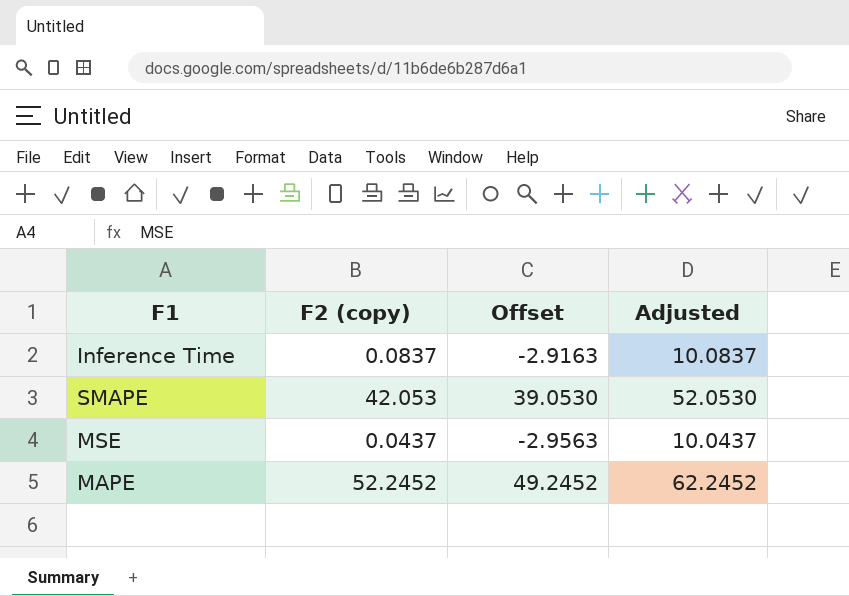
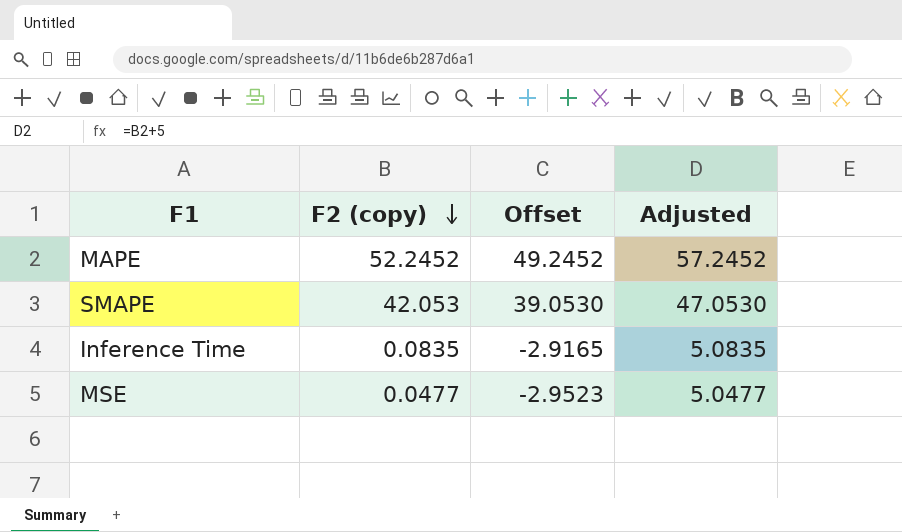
row order: none -> F2 (copy) descending
column Adjusted | formula: [F2 (copy)] + 10 -> [F2 (copy)] + 5
Inference Time | F2 (copy): 0.0837 -> 0.0835
Inference Time | Offset: -2.9163 -> -2.9165
MSE | F2 (copy): 0.0437 -> 0.0477
MSE | Offset: -2.9563 -> -2.9523

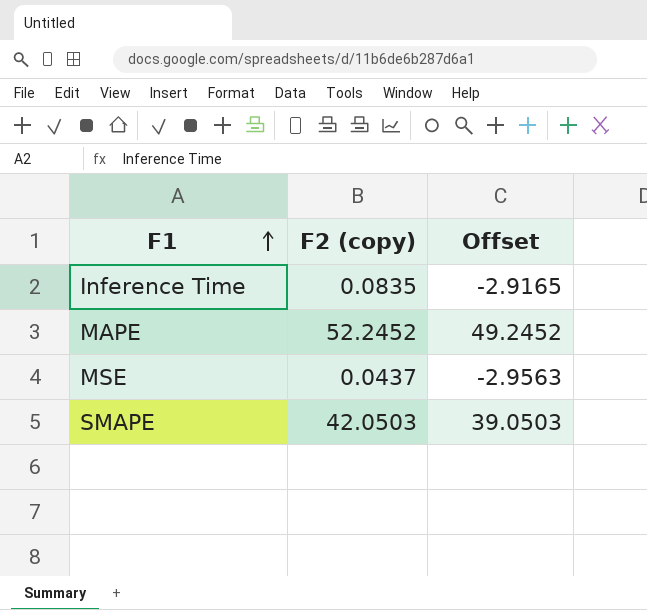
row order: F2 (copy) descending -> F1 ascending
column Adjusted | formula: [F2 (copy)] + 5 -> none
MSE | F2 (copy): 0.0477 -> 0.0437
MSE | Offset: -2.9523 -> -2.9563
SMAPE | F2 (copy): 42.053 -> 42.0503
SMAPE | Offset: 39.0530 -> 39.0503

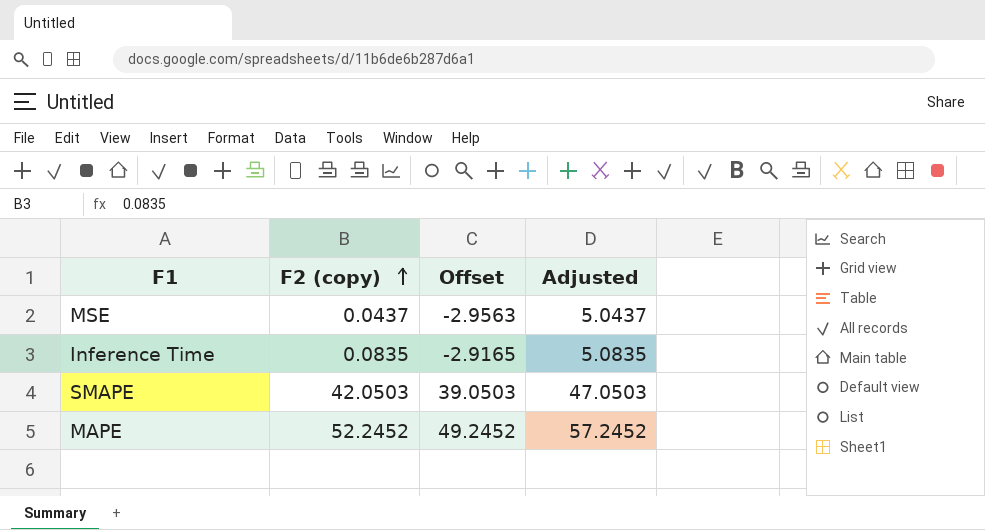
row order: F1 ascending -> F2 (copy) ascending
column Adjusted | formula: none -> [F2 (copy)] + 5

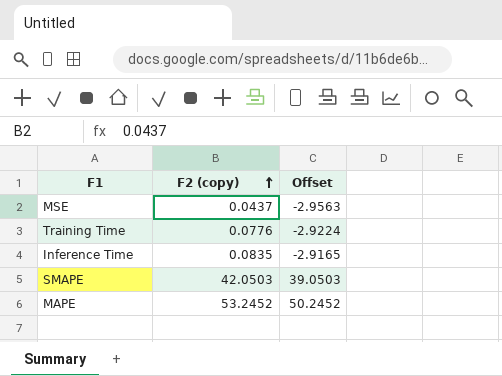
column Adjusted | formula: [F2 (copy)] + 5 -> none
row Training Time: none -> 0.0776 | -2.9224
MAPE | F2 (copy): 52.2452 -> 53.2452
MAPE | Offset: 49.2452 -> 50.2452

